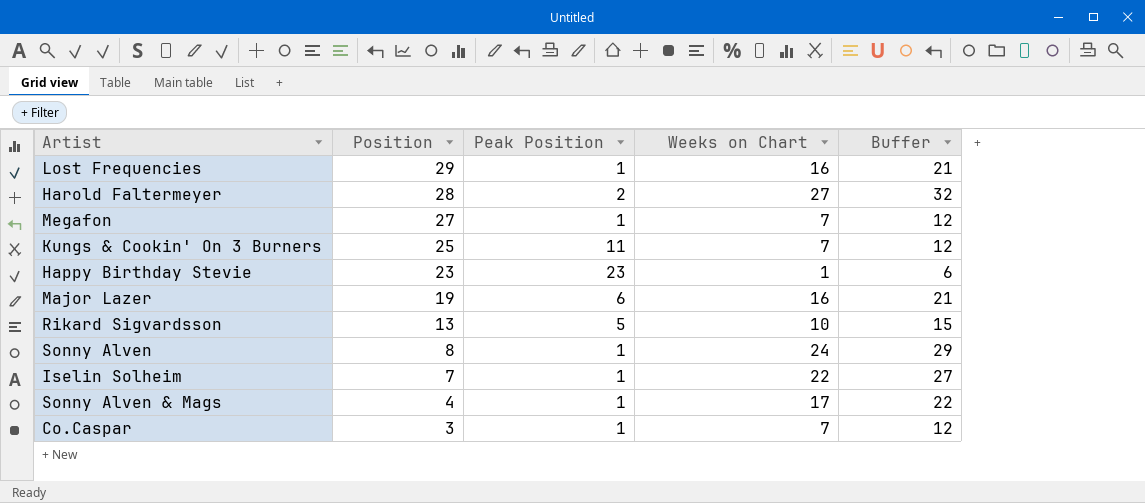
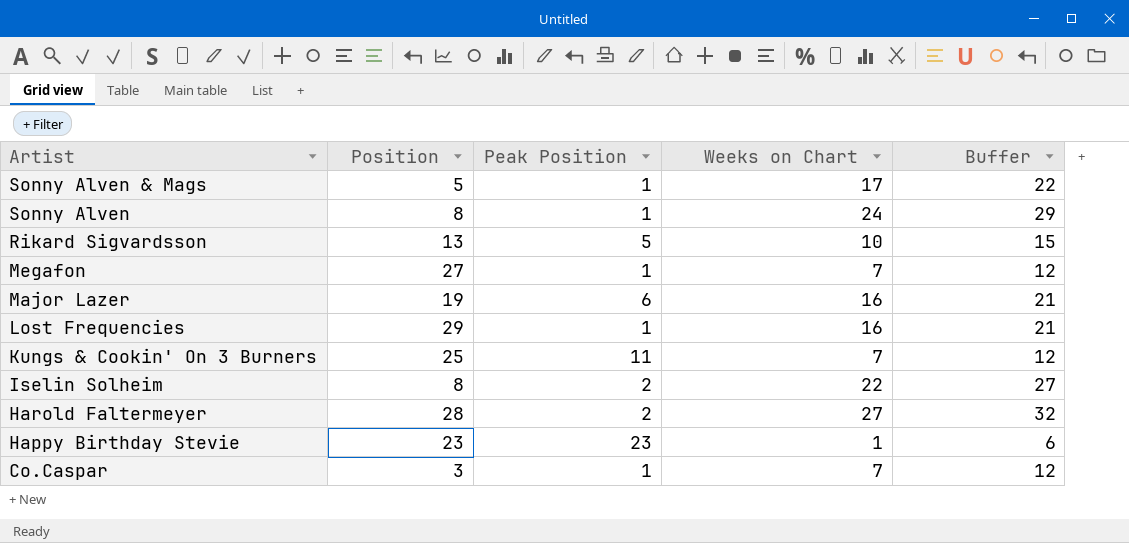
row order: Position descending -> Artist descending
Sonny Alven & Mags | Position: 4 -> 5
Iselin Solheim | Position: 7 -> 8
Iselin Solheim | Peak Position: 1 -> 2

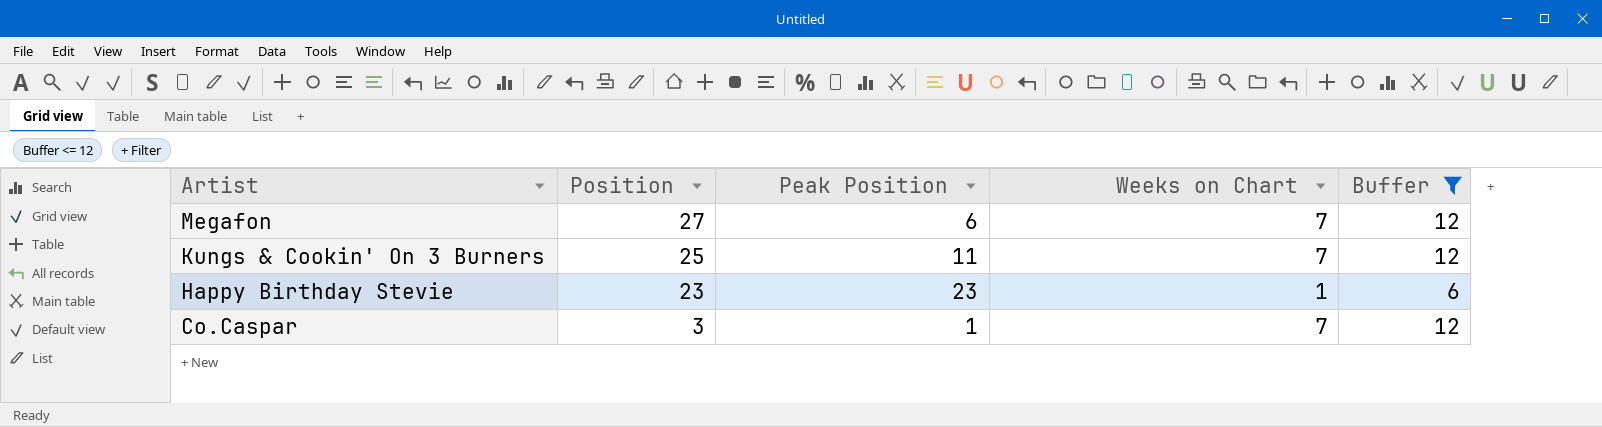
filter: none -> Buffer <= 12
Megafon | Peak Position: 1 -> 6

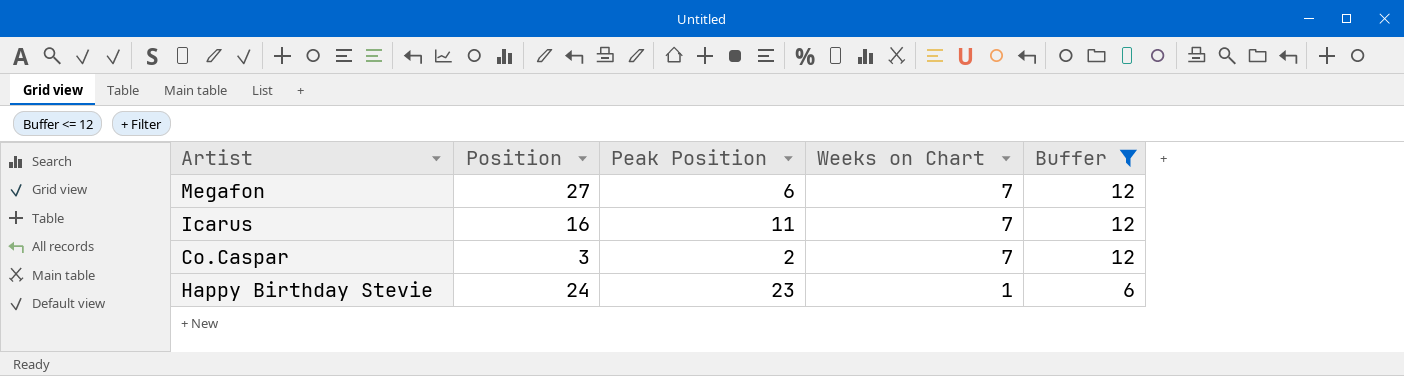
row order: Artist descending -> Weeks on Chart descending
row Kungs & Cookin' On 3 Burners: 25 | 11 | 7 | 12 -> none
row Icarus: none -> 16 | 11 | 7 | 12
Co.Caspar | Peak Position: 1 -> 2
Happy Birthday Stevie | Position: 23 -> 24

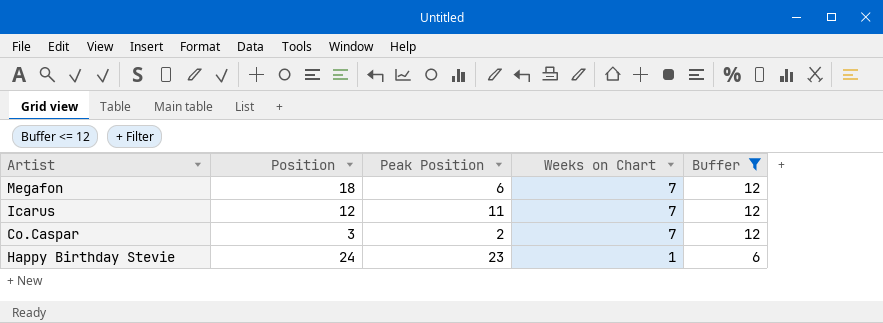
Megafon | Position: 27 -> 18
Icarus | Position: 16 -> 12

